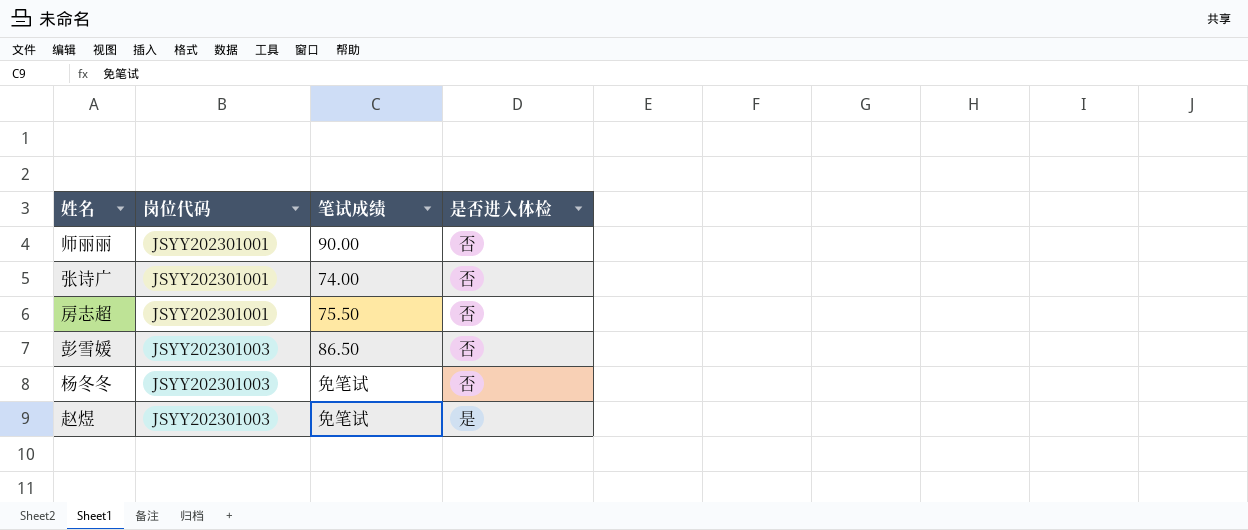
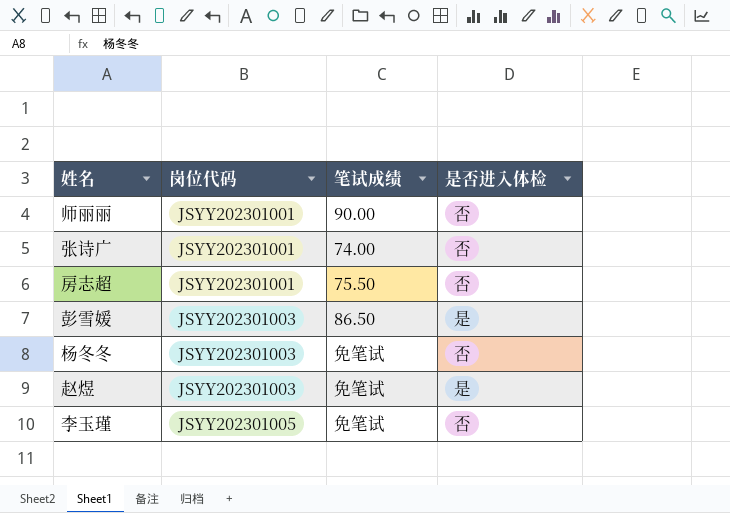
彭雪媛 | 是否进入体检: 否 -> 是
row 李玉瑾: none -> JSYY202301005 | 免笔试 | 否

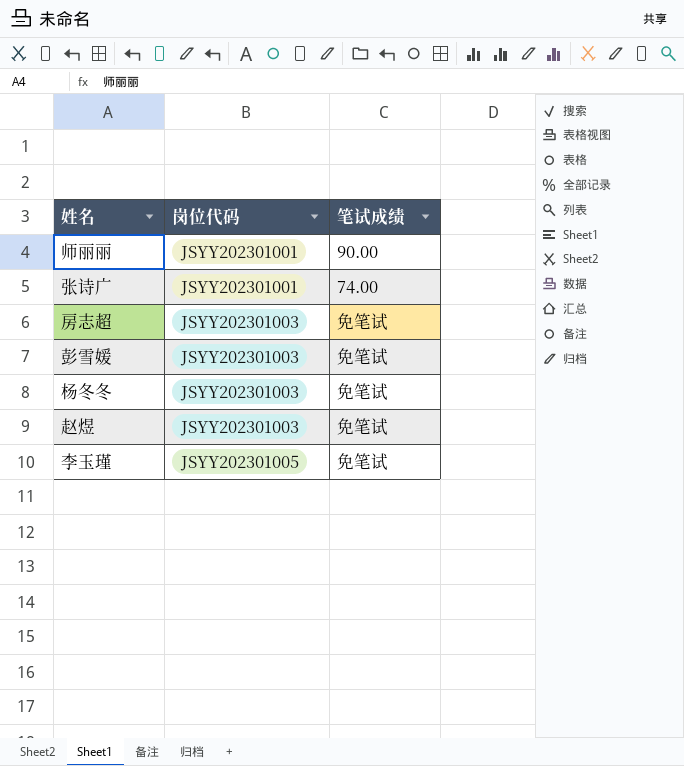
column 是否进入体检 | position: 4 -> none
房志超 | 岗位代码: JSYY202301001 -> JSYY202301003
房志超 | 笔试成绩: 75.50 -> 免笔试
彭雪媛 | 笔试成绩: 86.50 -> 免笔试

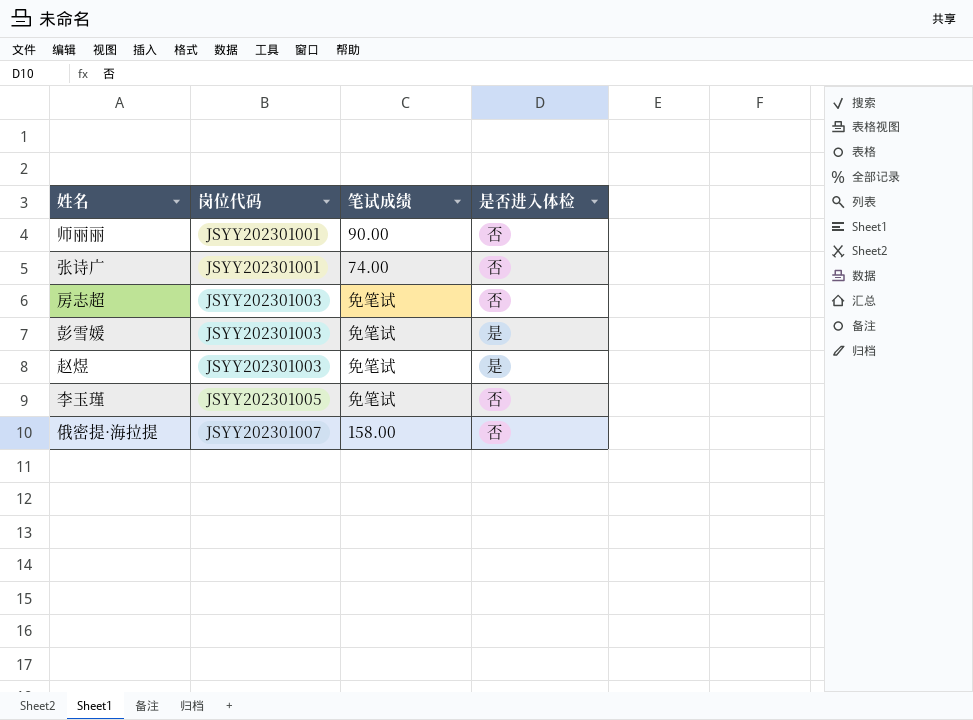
column 是否进入体检 | position: none -> 4
row 杨冬冬: JSYY202301003 | 免笔试 -> none
row 俄密提·海拉提: none -> JSYY202301007 | 158.00 | 否

